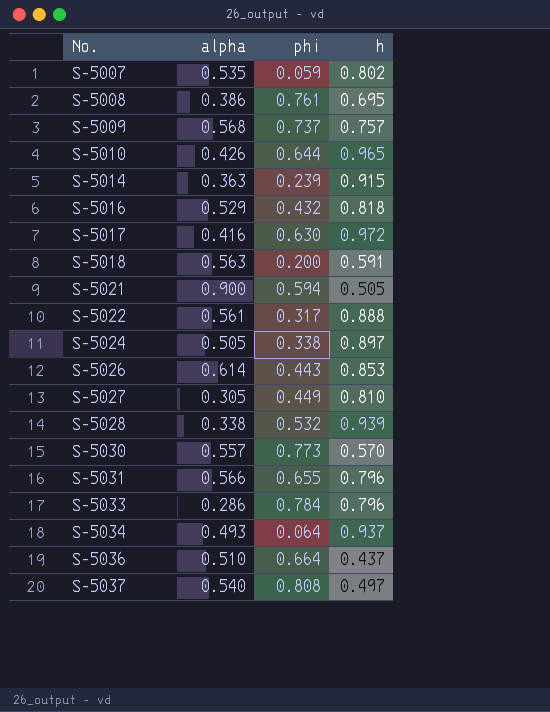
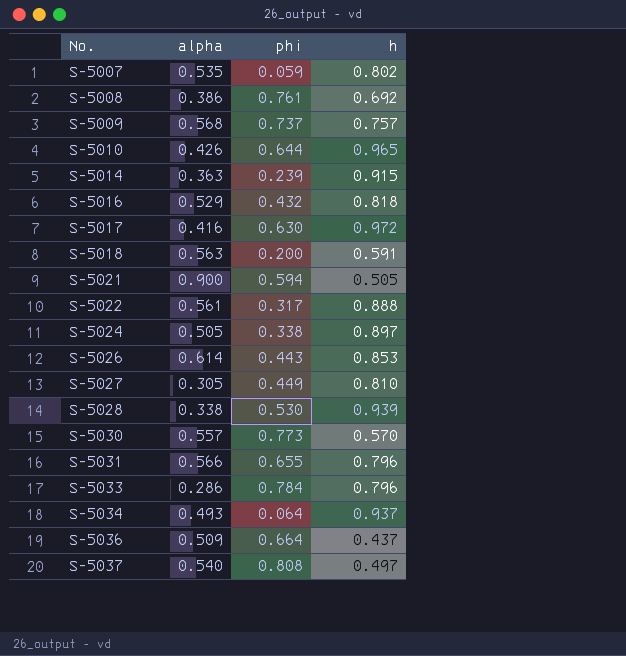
S-5008 | h: 0.695 -> 0.692
S-5028 | phi: 0.532 -> 0.530
S-5036 | alpha: 0.510 -> 0.509

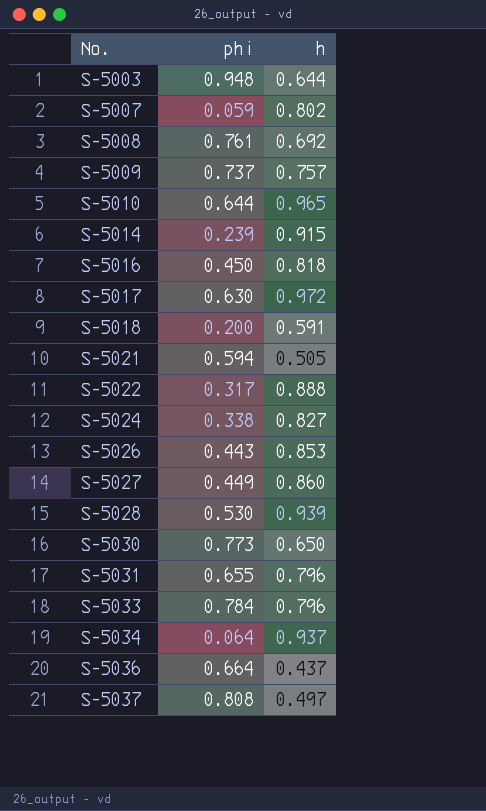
column alpha | position: 2 -> none
row S-5003: none -> 0.948 | 0.644
S-5016 | phi: 0.432 -> 0.450
S-5024 | h: 0.897 -> 0.827
S-5027 | h: 0.810 -> 0.860
S-5030 | h: 0.570 -> 0.650

